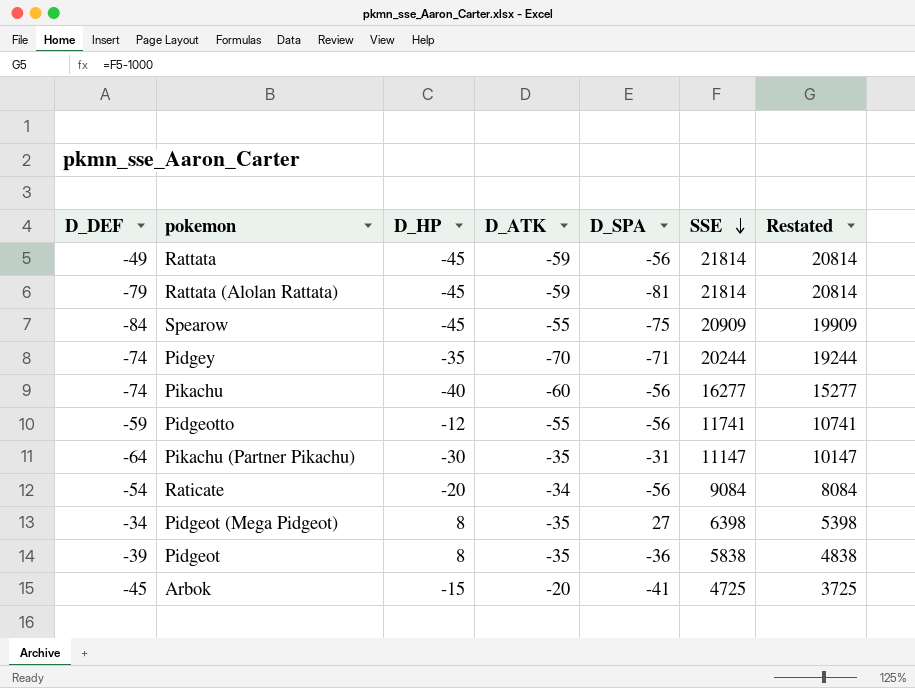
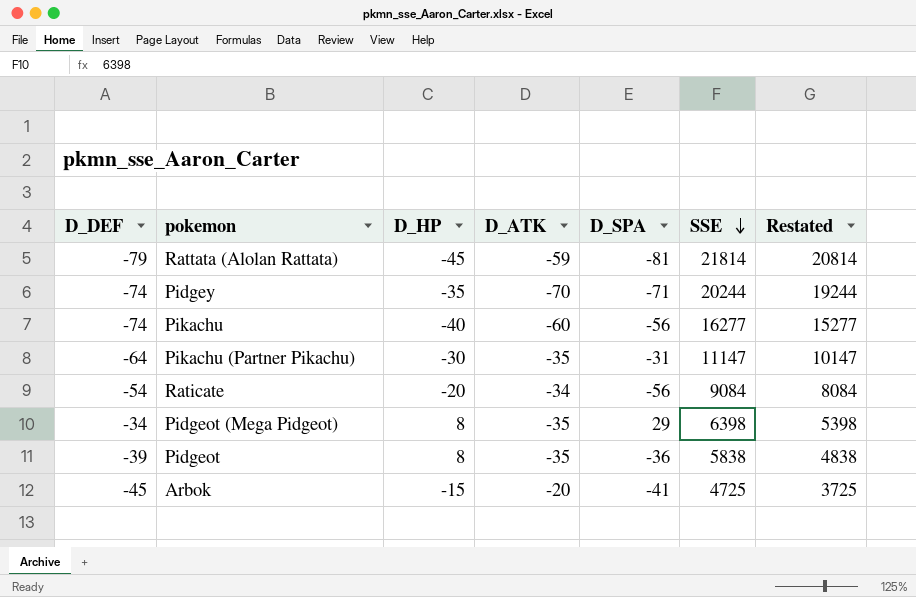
row Rattata: -49 | -45 | -59 | -56 | 21814 | 20814 -> none
row Spearow: -84 | -45 | -55 | -75 | 20909 | 19909 -> none
row Pidgeotto: -59 | -12 | -55 | -56 | 11741 | 10741 -> none
Pidgeot (Mega Pidgeot) | D_SPA: 27 -> 29

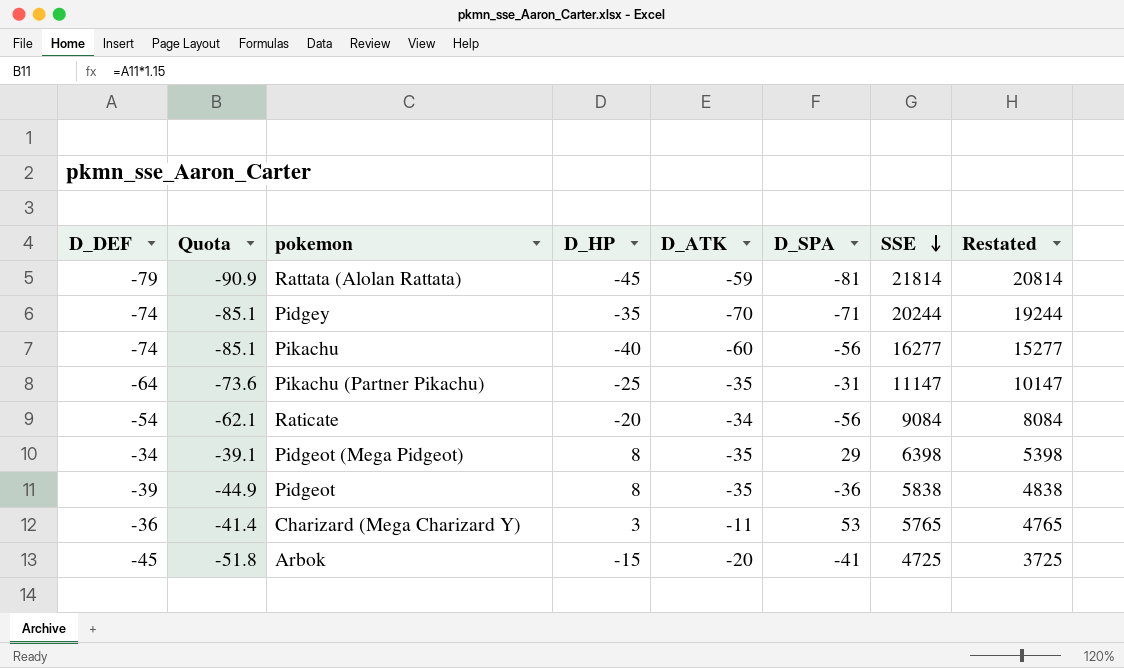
column Quota | formula: none -> [D_DEF] * 1.15
Pikachu (Partner Pikachu) | D_HP: -30 -> -25
row Charizard (Mega Charizard Y): none -> -36 | -41.4 | 3 | -11 | 53 | 5765 | 4765

